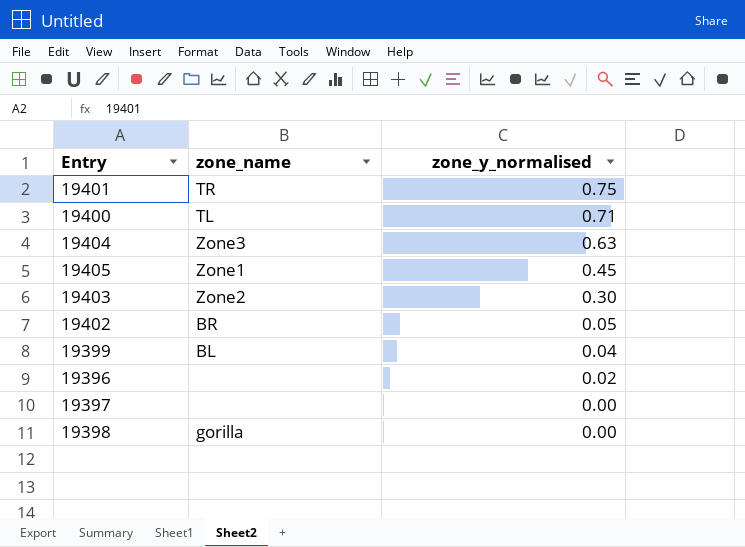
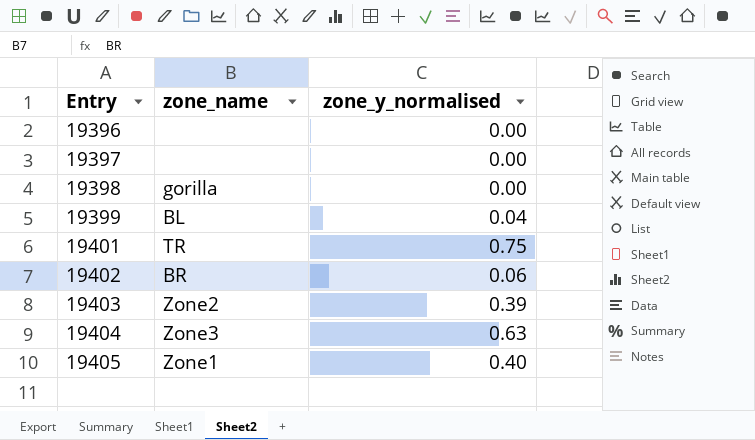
row order: zone_y_normalised descending -> Entry ascending
row 19400: TL | 0.71 -> none
19396 | zone_y_normalised: 0.02 -> 0.00
19402 | zone_y_normalised: 0.05 -> 0.06
19403 | zone_y_normalised: 0.30 -> 0.39
19405 | zone_y_normalised: 0.45 -> 0.40

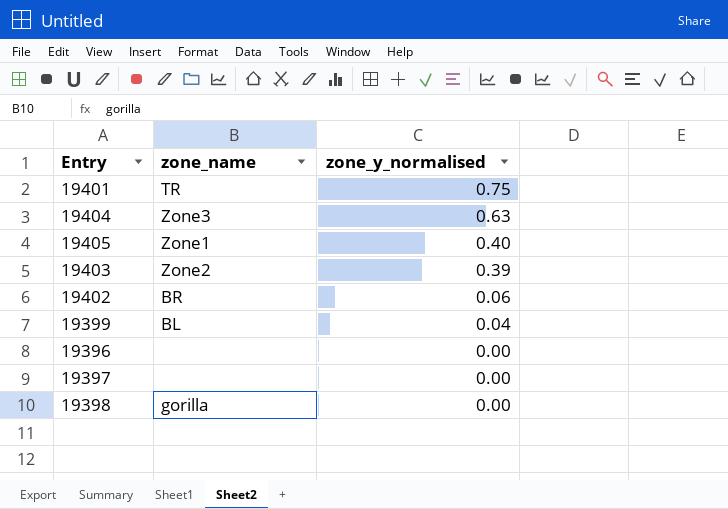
row order: Entry ascending -> zone_y_normalised descending

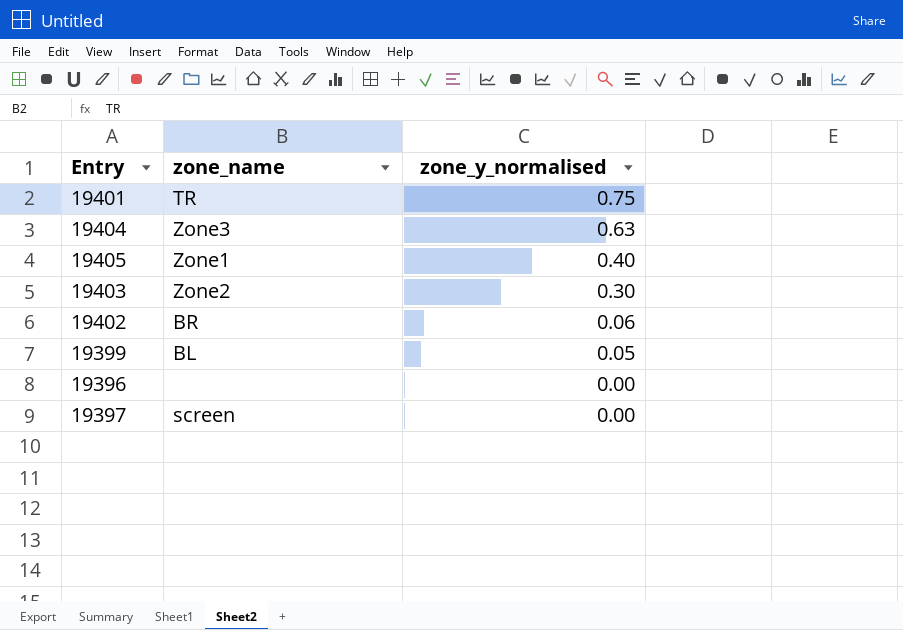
row 19398: gorilla | 0.00 -> none
19403 | zone_y_normalised: 0.39 -> 0.30
19399 | zone_y_normalised: 0.04 -> 0.05
19397 | zone_name: none -> screen

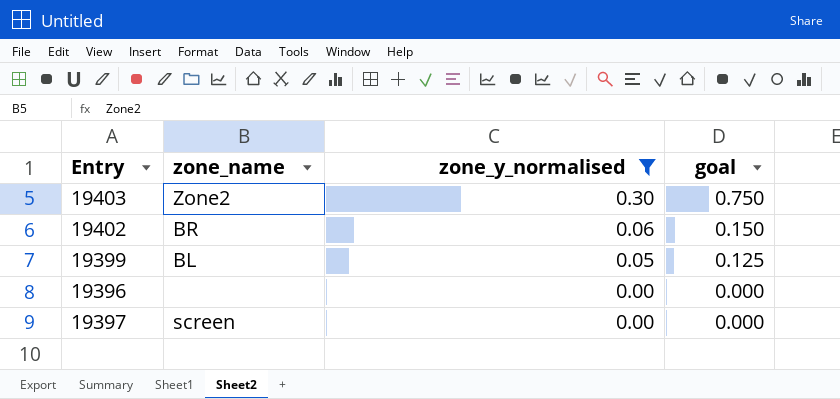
filter: none -> zone_y_normalised <= 0.30
column goal | formula: none -> [zone_y_normalised] * 2.5

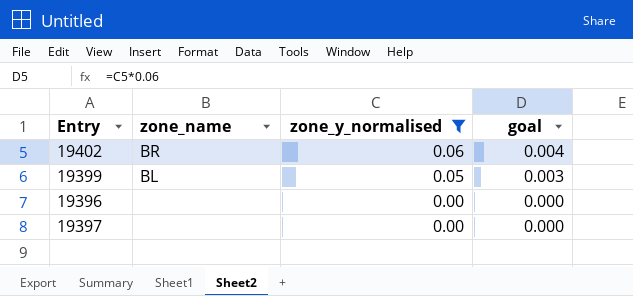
column goal | formula: [zone_y_normalised] * 2.5 -> [zone_y_normalised] * 0.06
row 19403: Zone2 | 0.30 | 0.750 -> none
19397 | zone_name: screen -> none

